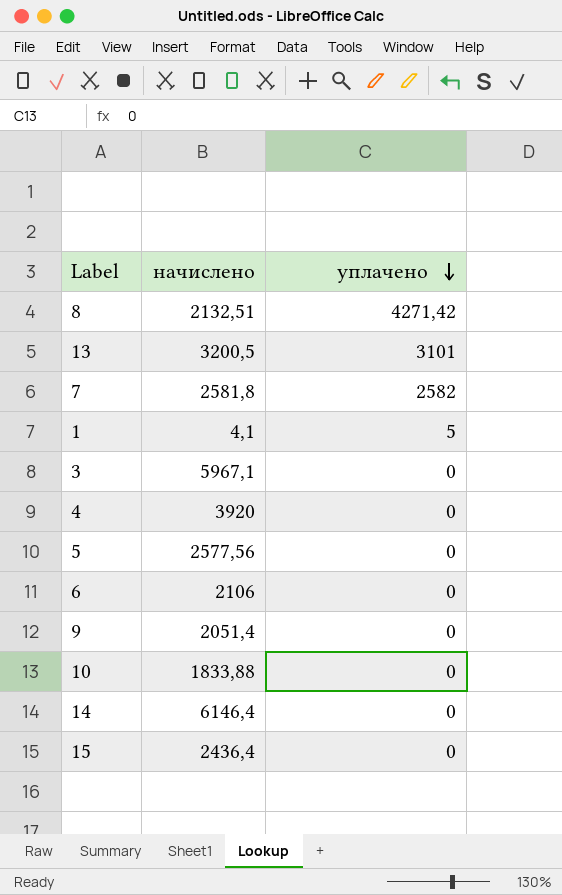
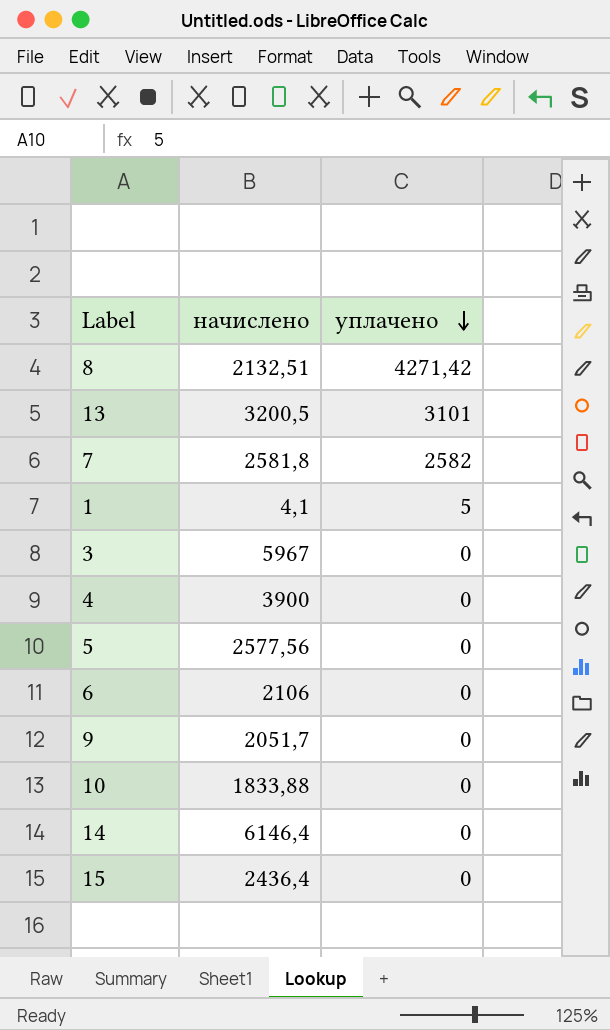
3 | начислено: 5967,1 -> 5967
4 | начислено: 3920 -> 3900
9 | начислено: 2051,4 -> 2051,7

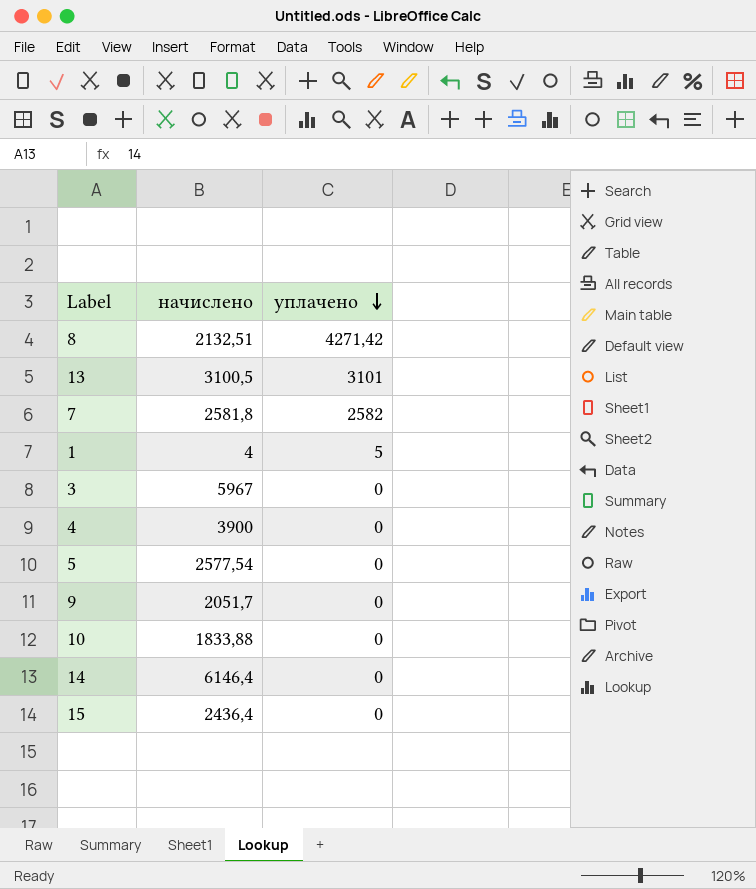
row 6: 2106 | 0 -> none
13 | начислено: 3200,5 -> 3100,5
1 | начислено: 4,1 -> 4
5 | начислено: 2577,56 -> 2577,54

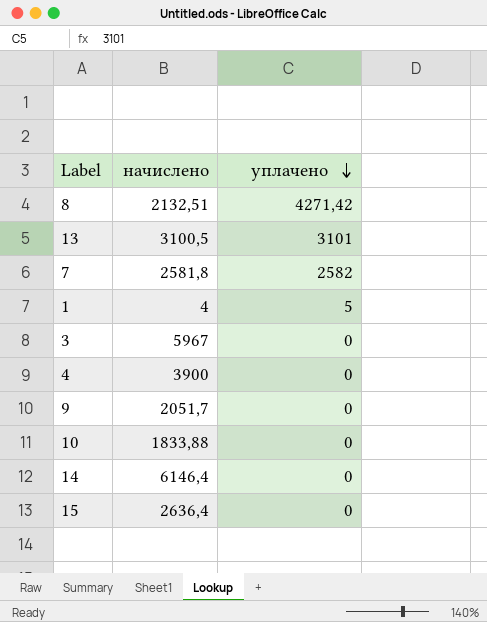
row 5: 2577,54 | 0 -> none
15 | начислено: 2436,4 -> 2636,4

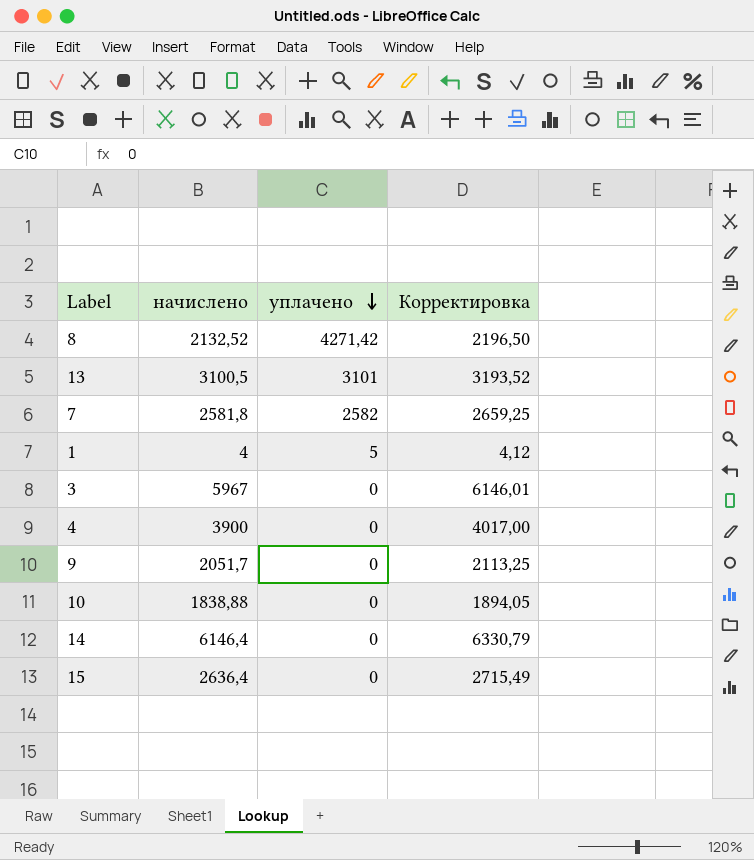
column Корректировка | formula: none -> [начислено] * 1,03
8 | начислено: 2132,51 -> 2132,52
10 | начислено: 1833,88 -> 1838,88

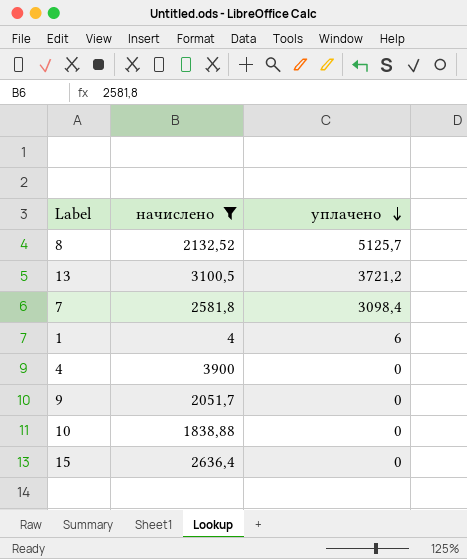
filter: none -> начислено <= 3900
column Корректировка | formula: [начислено] * 1,03 -> none
8 | уплачено: 4271,42 -> 5125,7
13 | уплачено: 3101 -> 3721,2
7 | уплачено: 2582 -> 3098,4
1 | уплачено: 5 -> 6

